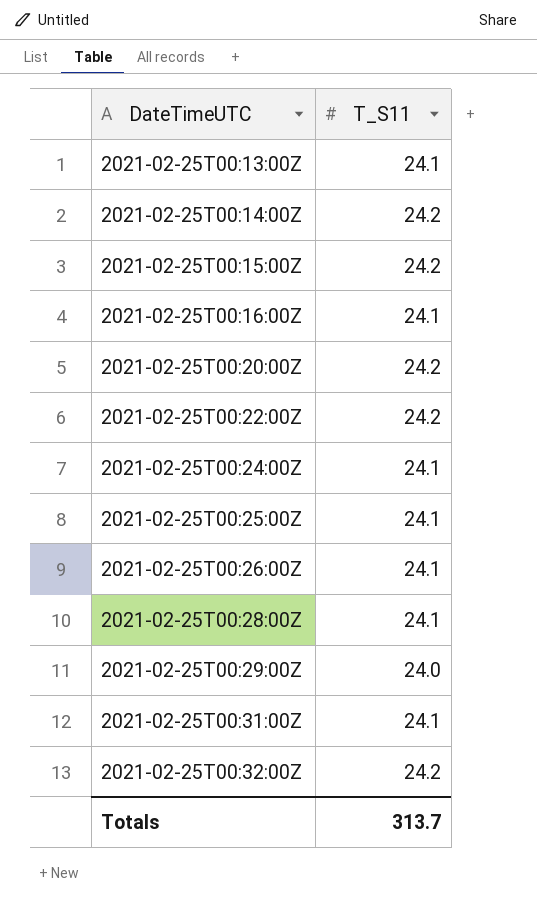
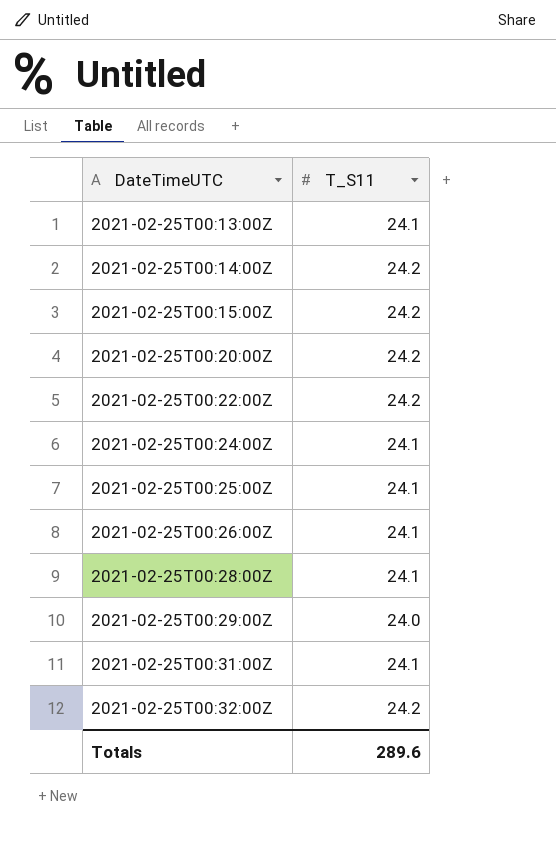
row 2021-02-25T00:16:00Z: 24.1 -> none
Totals | T_S11: 313.7 -> 289.6

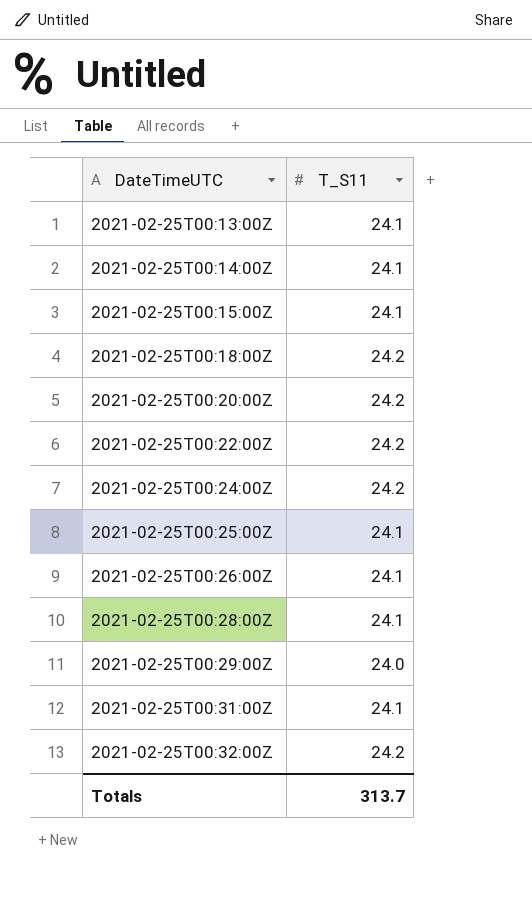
2021-02-25T00:14:00Z | T_S11: 24.2 -> 24.1
2021-02-25T00:15:00Z | T_S11: 24.2 -> 24.1
row 2021-02-25T00:18:00Z: none -> 24.2
2021-02-25T00:24:00Z | T_S11: 24.1 -> 24.2
Totals | T_S11: 289.6 -> 313.7

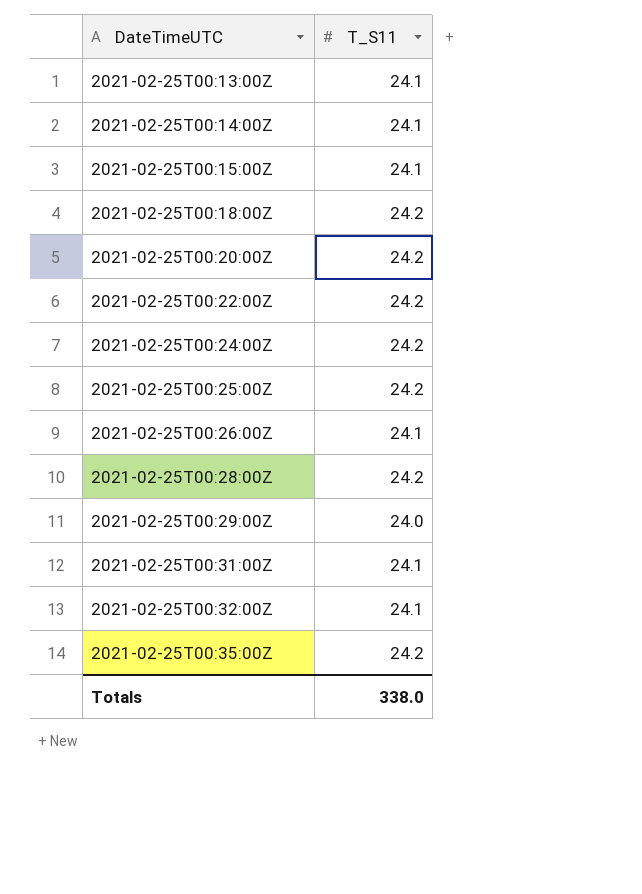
2021-02-25T00:25:00Z | T_S11: 24.1 -> 24.2
2021-02-25T00:28:00Z | T_S11: 24.1 -> 24.2
2021-02-25T00:32:00Z | T_S11: 24.2 -> 24.1
row 2021-02-25T00:35:00Z: none -> 24.2
Totals | T_S11: 313.7 -> 338.0

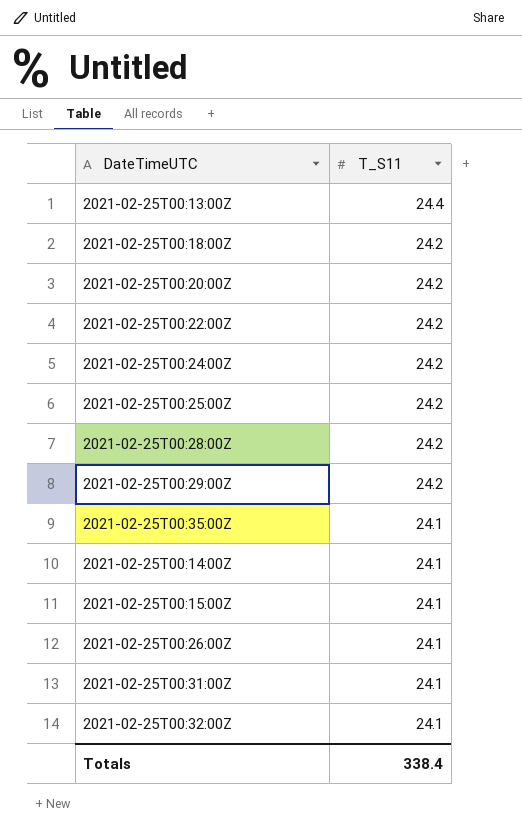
row order: DateTimeUTC ascending -> T_S11 descending
2021-02-25T00:13:00Z | T_S11: 24.1 -> 24.4
2021-02-25T00:29:00Z | T_S11: 24.0 -> 24.2
2021-02-25T00:35:00Z | T_S11: 24.2 -> 24.1
Totals | T_S11: 338.0 -> 338.4

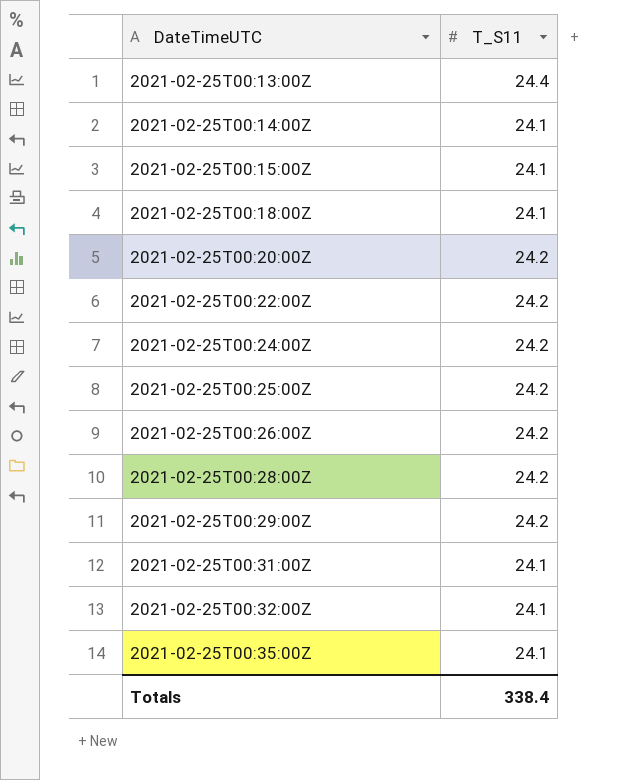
row order: T_S11 descending -> DateTimeUTC ascending
2021-02-25T00:18:00Z | T_S11: 24.2 -> 24.1
2021-02-25T00:26:00Z | T_S11: 24.1 -> 24.2

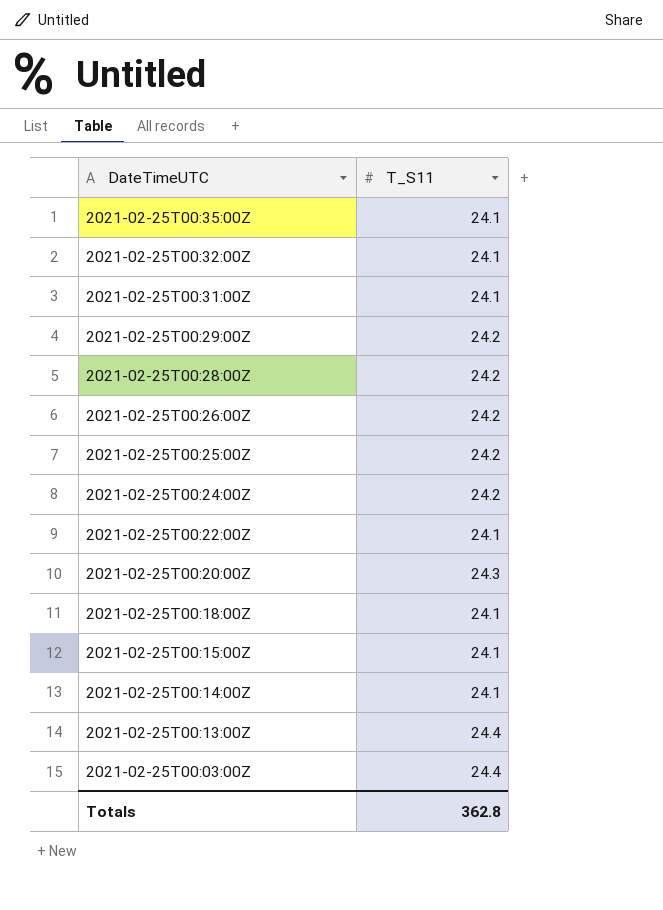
row order: DateTimeUTC ascending -> DateTimeUTC descending
2021-02-25T00:22:00Z | T_S11: 24.2 -> 24.1
2021-02-25T00:20:00Z | T_S11: 24.2 -> 24.3
row 2021-02-25T00:03:00Z: none -> 24.4
Totals | T_S11: 338.4 -> 362.8

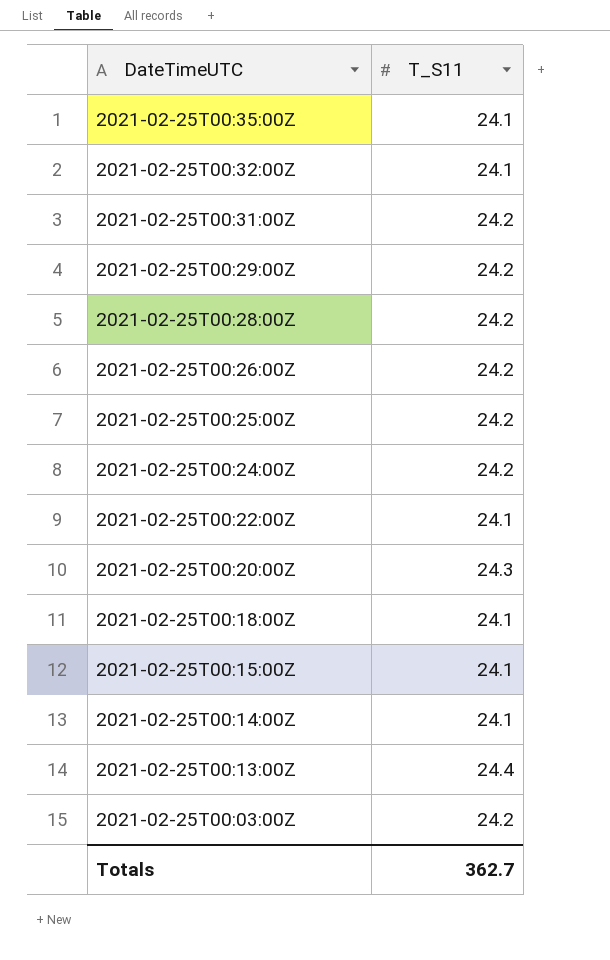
2021-02-25T00:31:00Z | T_S11: 24.1 -> 24.2
2021-02-25T00:03:00Z | T_S11: 24.4 -> 24.2
Totals | T_S11: 362.8 -> 362.7

